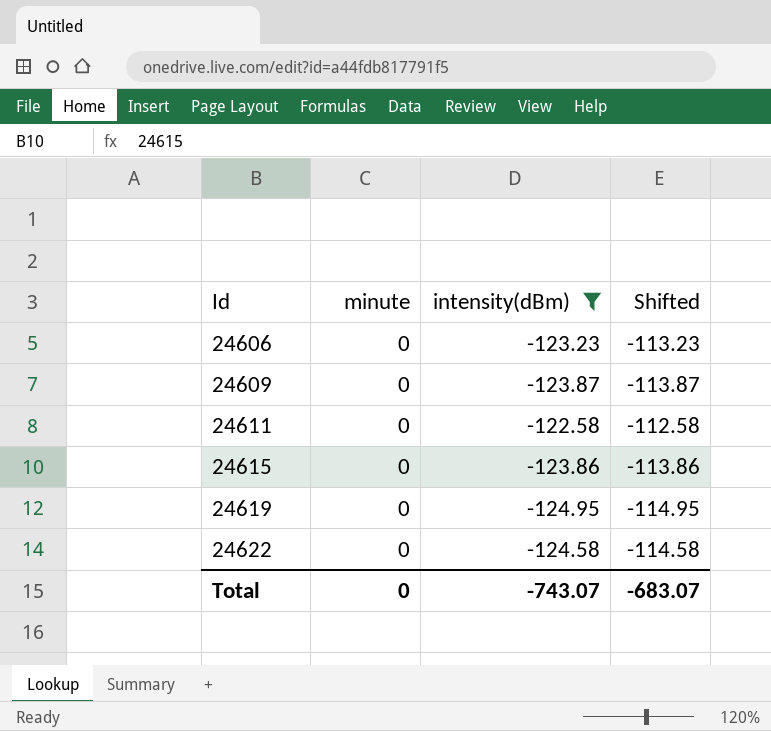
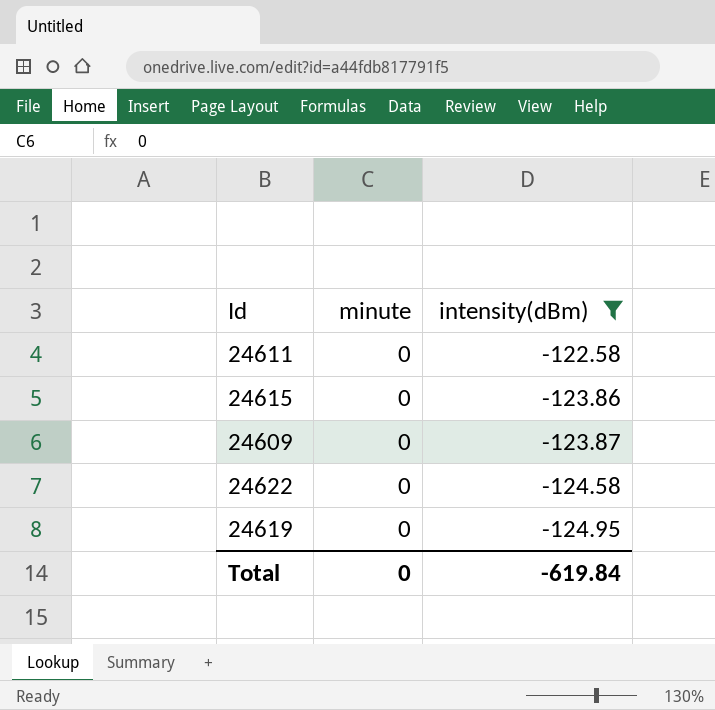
row order: Id ascending -> intensity(dBm) descending
column Shifted | formula: [intensity(dBm)] + 10 -> none
row 24606: 0 | -123.23 | -113.23 -> none
Total | intensity(dBm): -743.07 -> -619.84

